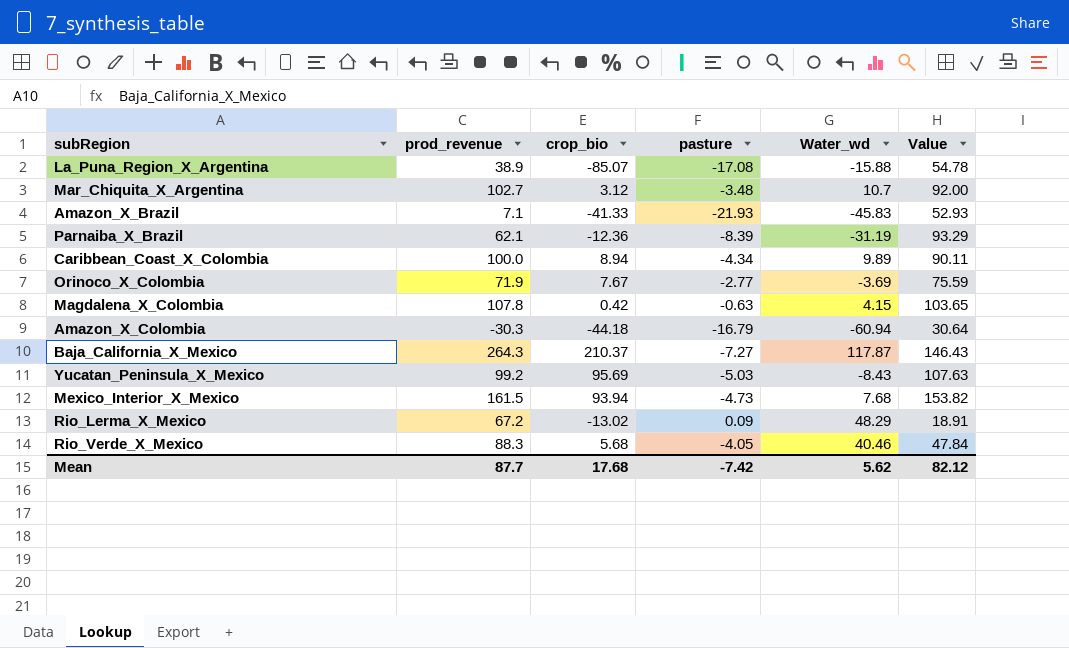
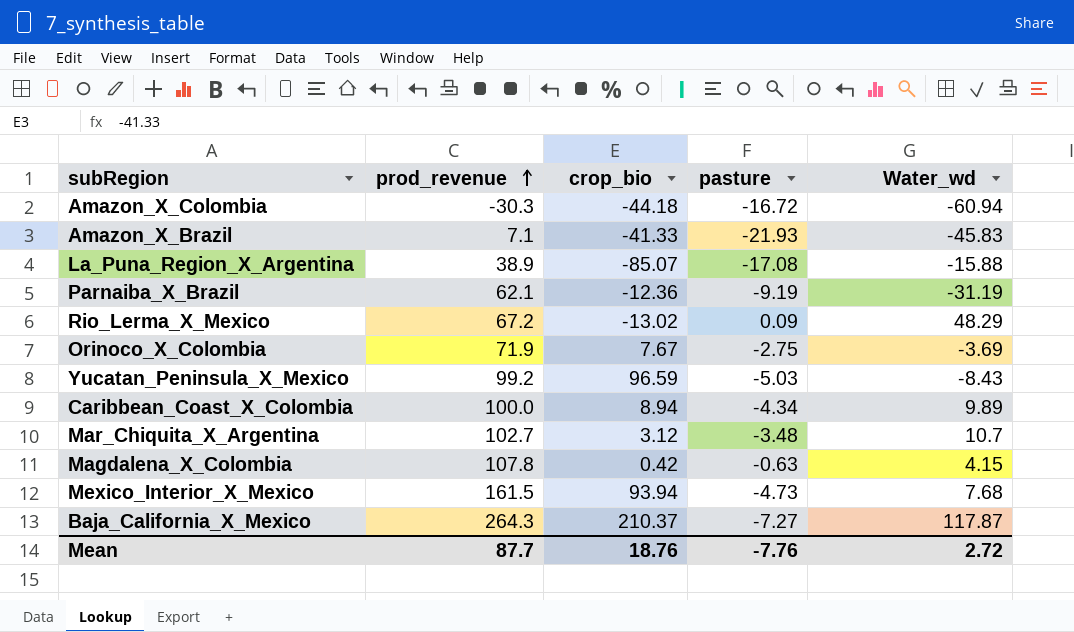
row order: none -> prod_revenue ascending
column Value | formula: [prod_revenue] - [Water_wd] -> none
row Rio_Verde_X_Mexico: 88.3 | 5.68 | -4.05 | 40.46 | 47.84 -> none
Amazon_X_Colombia | pasture: -16.79 -> -16.72
Parnaiba_X_Brazil | pasture: -8.39 -> -9.19
Orinoco_X_Colombia | pasture: -2.77 -> -2.75
Yucatan_Peninsula_X_Mexico | crop_bio: 95.69 -> 96.59
Mean | crop_bio: 17.68 -> 18.76
Mean | pasture: -7.42 -> -7.76
Mean | Water_wd: 5.62 -> 2.72

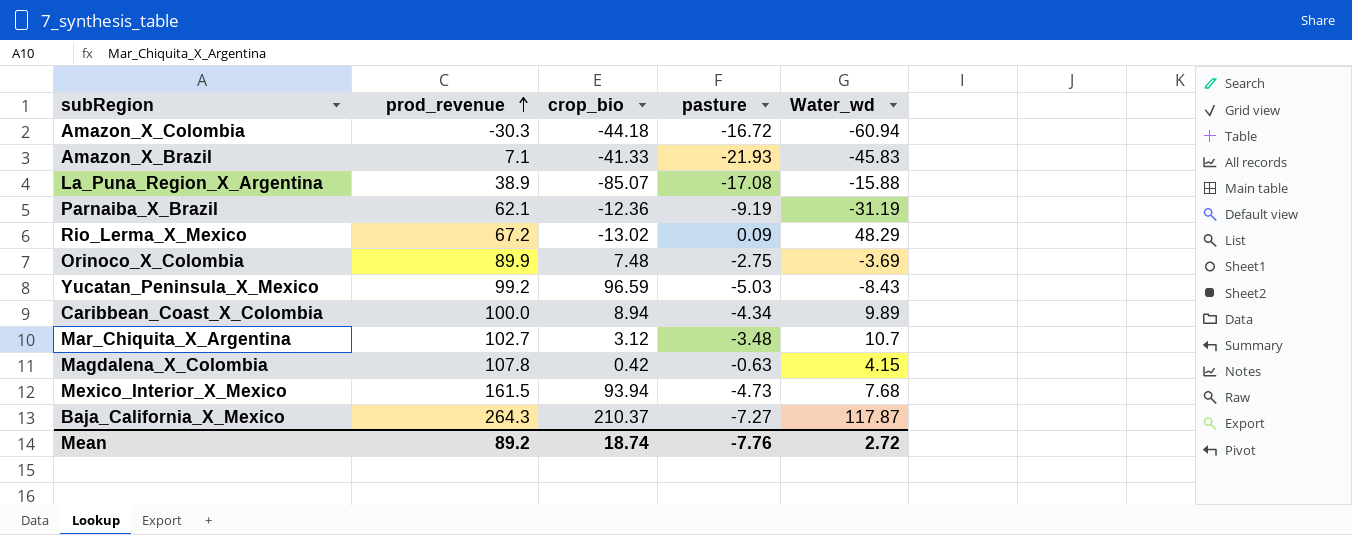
Orinoco_X_Colombia | prod_revenue: 71.9 -> 89.9
Orinoco_X_Colombia | crop_bio: 7.67 -> 7.48
Mean | prod_revenue: 87.7 -> 89.2
Mean | crop_bio: 18.76 -> 18.74

